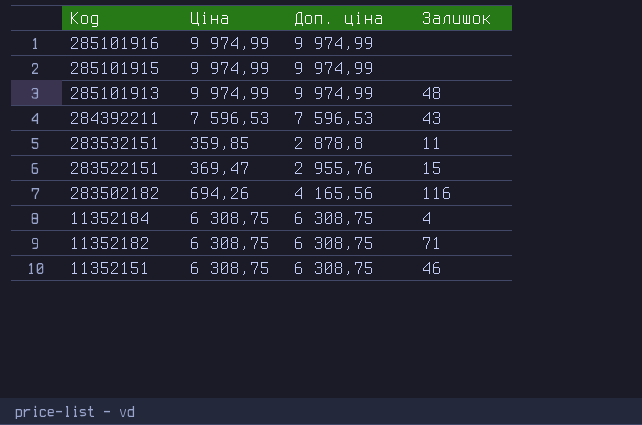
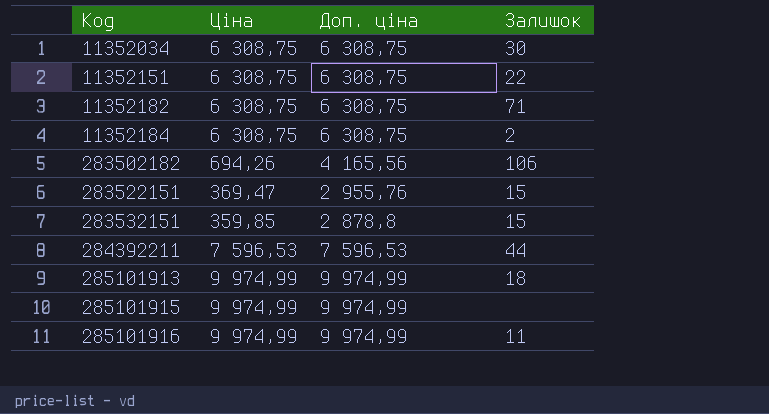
row order: Код descending -> Код ascending
row 11352034: none -> 6 308,75 | 6 308,75 | 30
11352151 | Залишок: 46 -> 22
11352184 | Залишок: 4 -> 2
283502182 | Залишок: 116 -> 106
283532151 | Залишок: 11 -> 15
284392211 | Залишок: 43 -> 44
285101913 | Залишок: 48 -> 18
285101916 | Залишок: none -> 11

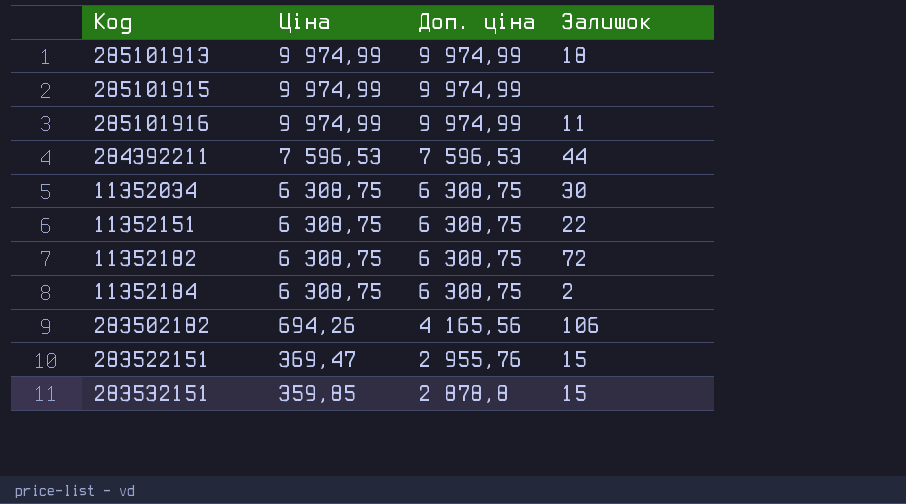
row order: Код ascending -> Ціна descending
11352182 | Залишок: 71 -> 72

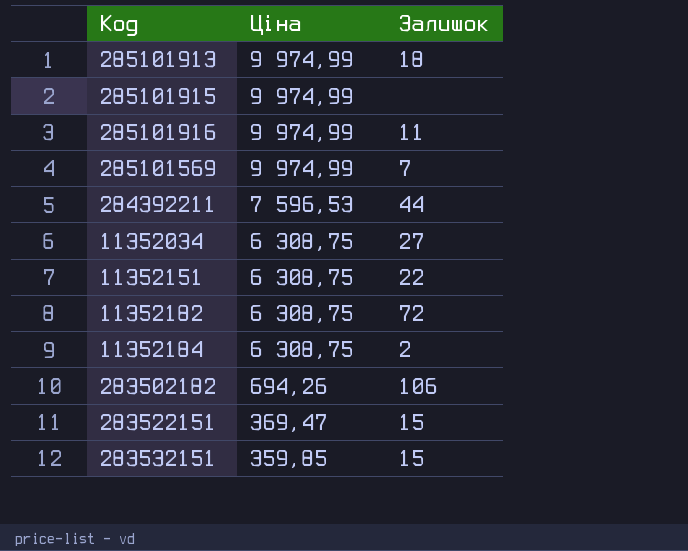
column Доп. ціна | position: 3 -> none
row 285101569: none -> 9 974,99 | 7
11352034 | Залишок: 30 -> 27

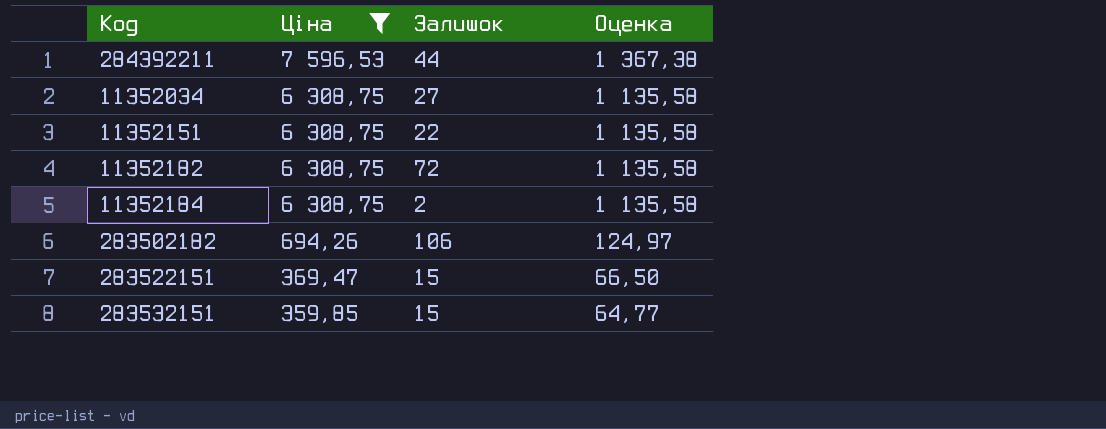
filter: none -> Ціна != 9 974,99
column Оценка | formula: none -> [Ціна] * 0,18

